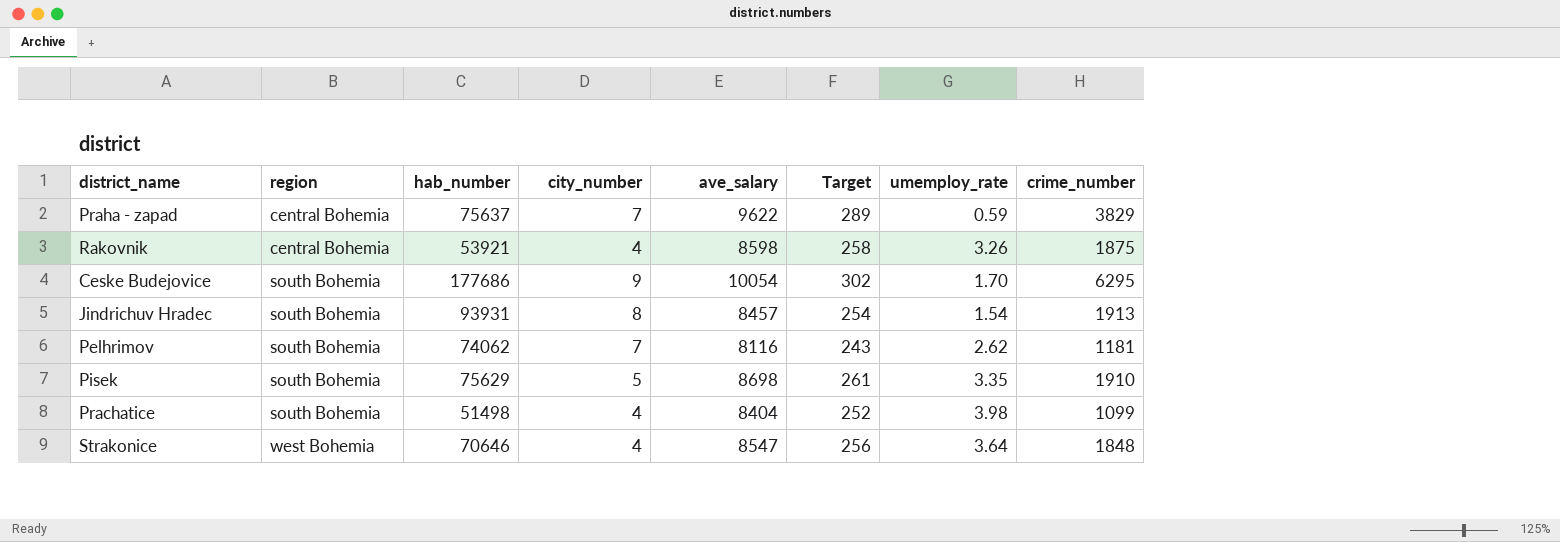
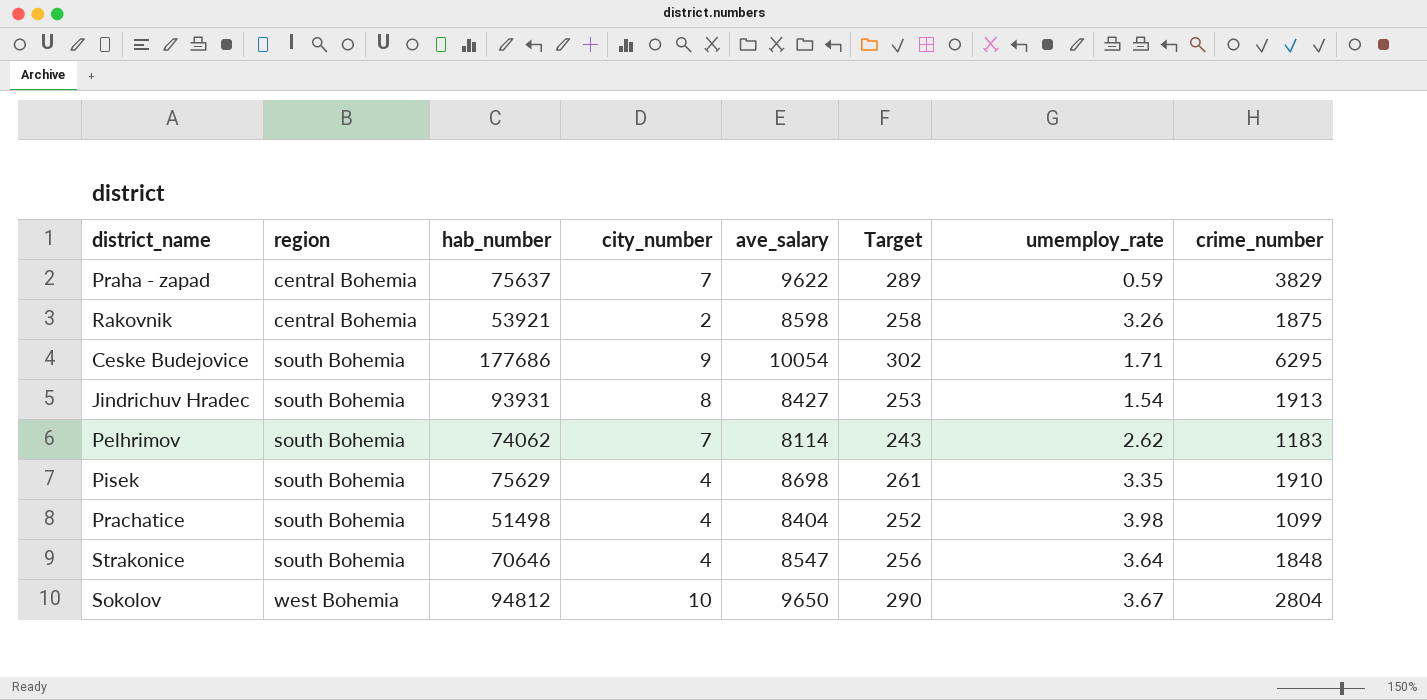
Rakovnik | city_number: 4 -> 2
Ceske Budejovice | umemploy_rate: 1.70 -> 1.71
Jindrichuv Hradec | ave_salary: 8457 -> 8427
Jindrichuv Hradec | Target: 254 -> 253
Pelhrimov | ave_salary: 8116 -> 8114
Pelhrimov | crime_number: 1181 -> 1183
Pisek | city_number: 5 -> 4
Strakonice | region: west Bohemia -> south Bohemia
row Sokolov: none -> west Bohemia | 94812 | 10 | 9650 | 290 | 3.67 | 2804

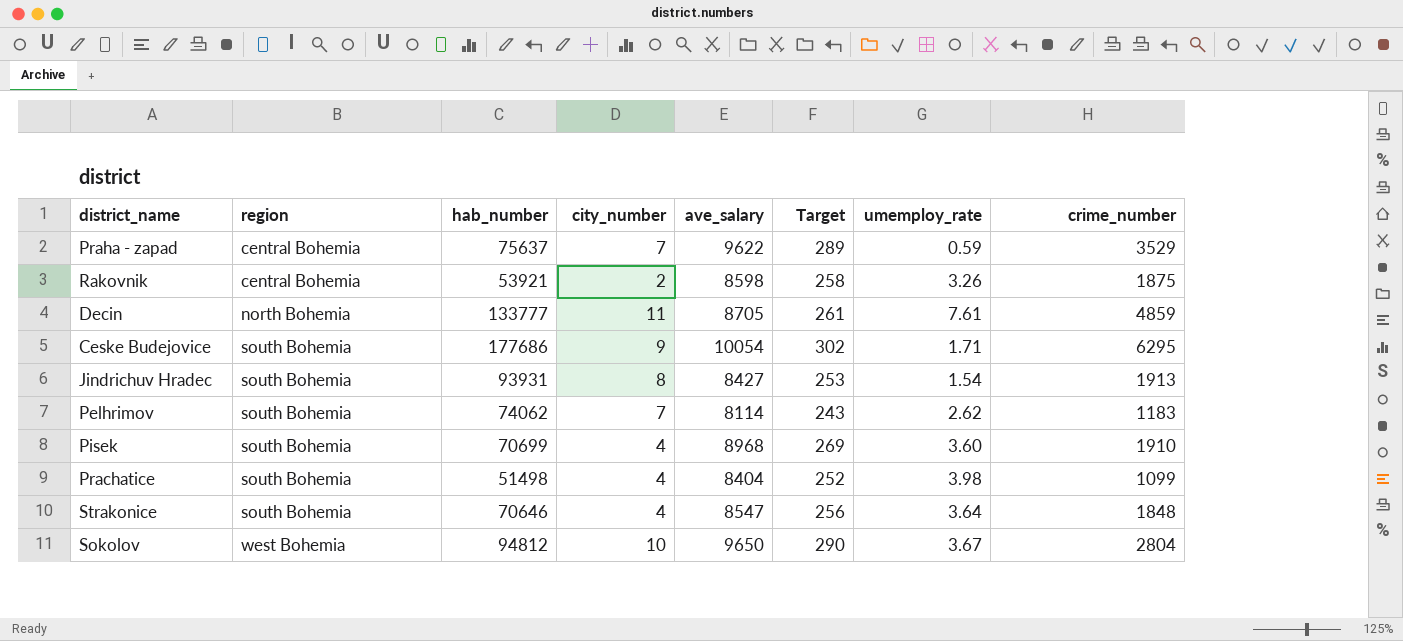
Praha - zapad | crime_number: 3829 -> 3529
row Decin: none -> north Bohemia | 133777 | 11 | 8705 | 261 | 7.61 | 4859
Pisek | hab_number: 75629 -> 70699
Pisek | ave_salary: 8698 -> 8968
Pisek | Target: 261 -> 269
Pisek | umemploy_rate: 3.35 -> 3.60

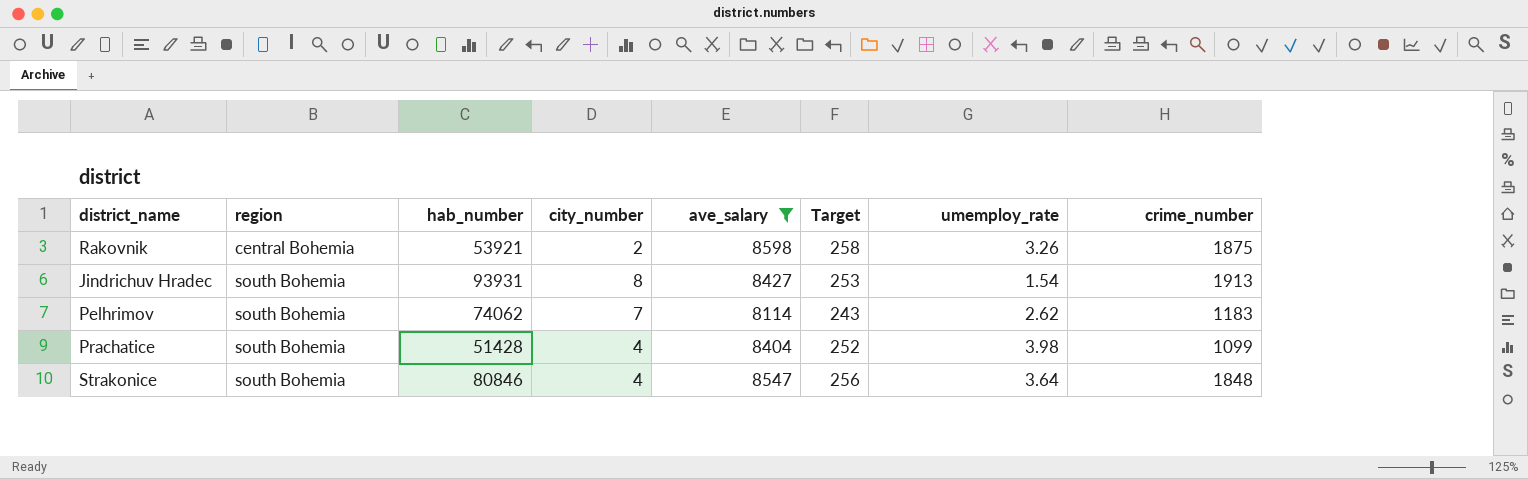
filter: none -> ave_salary <= 8598
Prachatice | hab_number: 51498 -> 51428
Strakonice | hab_number: 70646 -> 80846

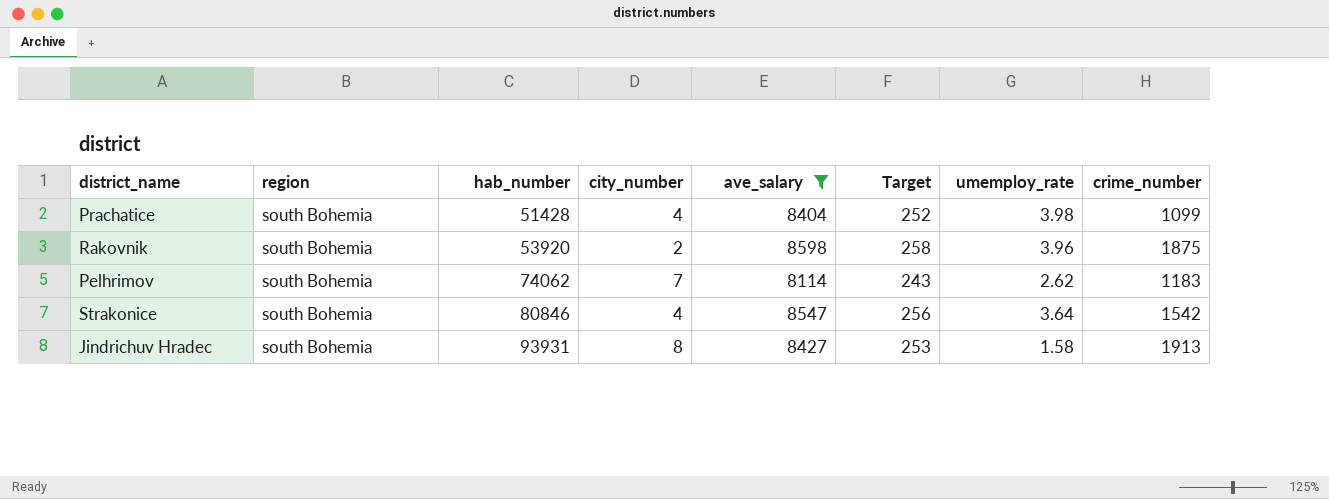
row order: region ascending -> hab_number ascending
Rakovnik | region: central Bohemia -> south Bohemia
Rakovnik | hab_number: 53921 -> 53920
Rakovnik | umemploy_rate: 3.26 -> 3.96
Strakonice | crime_number: 1848 -> 1542
Jindrichuv Hradec | umemploy_rate: 1.54 -> 1.58

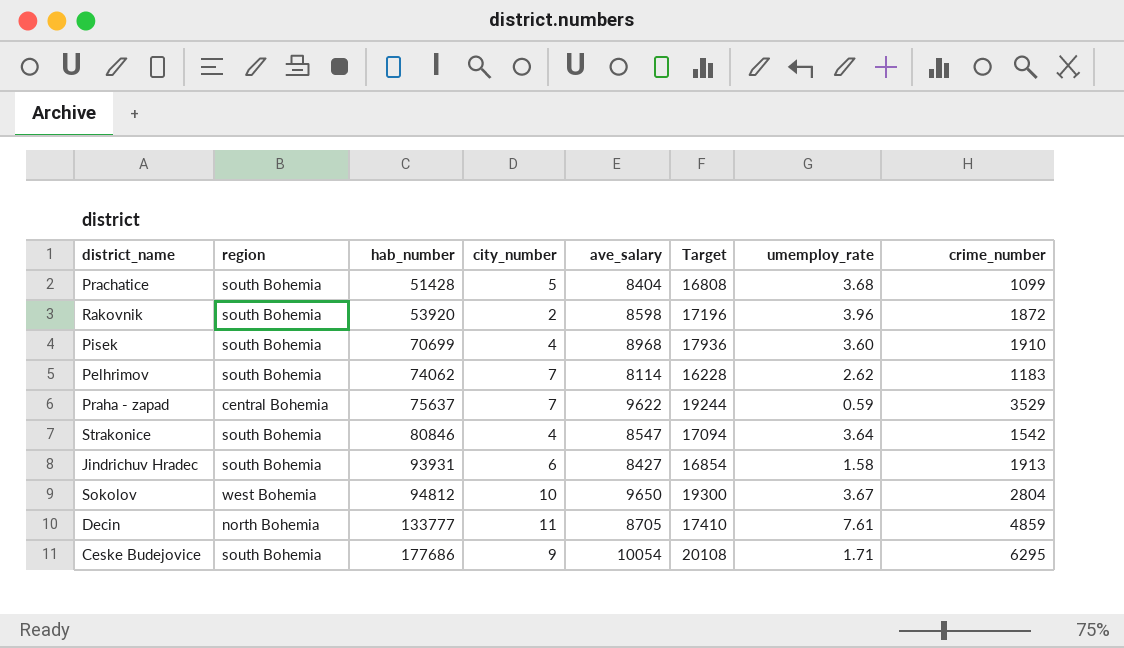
filter: ave_salary <= 8598 -> none
column Target | formula: [ave_salary] * 0.03 -> [ave_salary] * 2
Prachatice | city_number: 4 -> 5
Prachatice | umemploy_rate: 3.98 -> 3.68
Rakovnik | crime_number: 1875 -> 1872
Jindrichuv Hradec | city_number: 8 -> 6

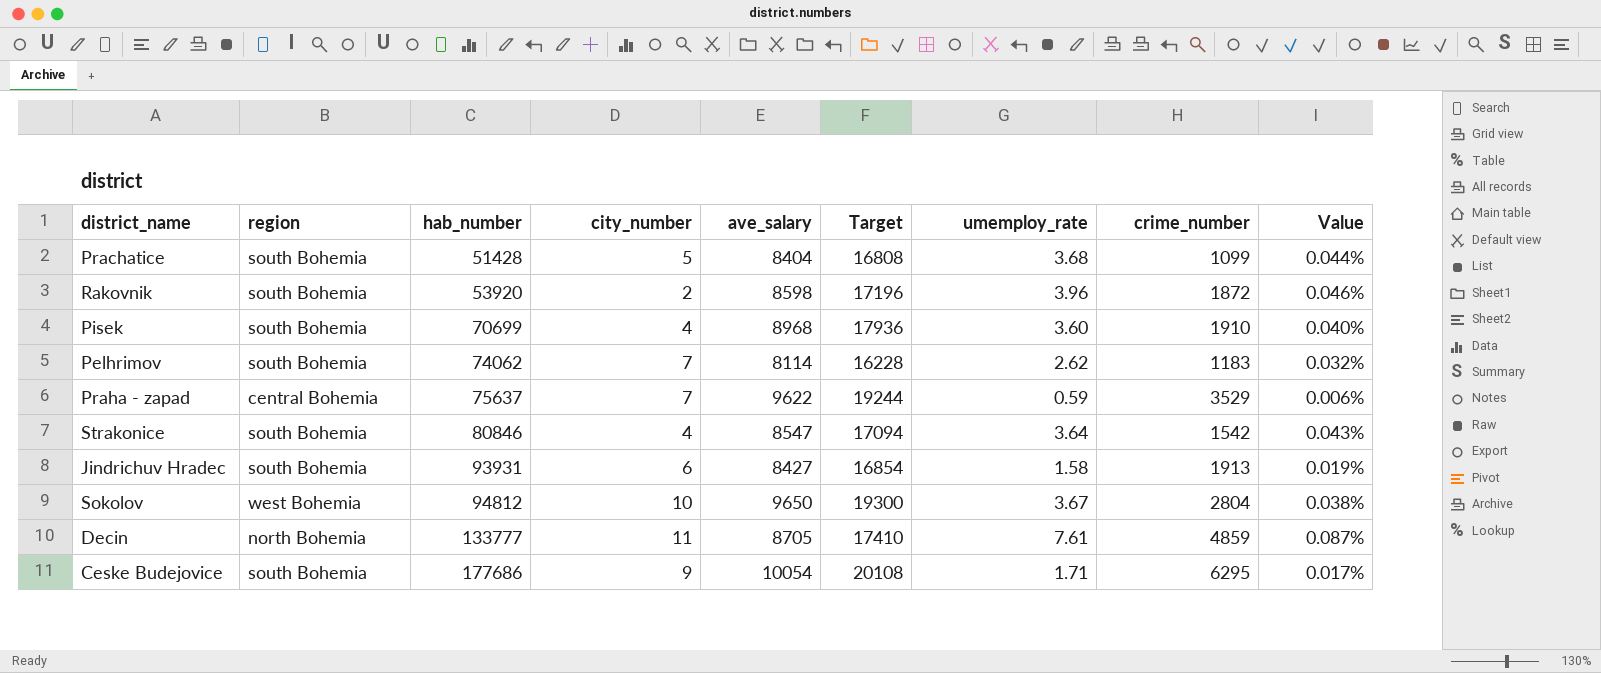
column Value | formula: none -> [umemploy_rate] / [ave_salary]

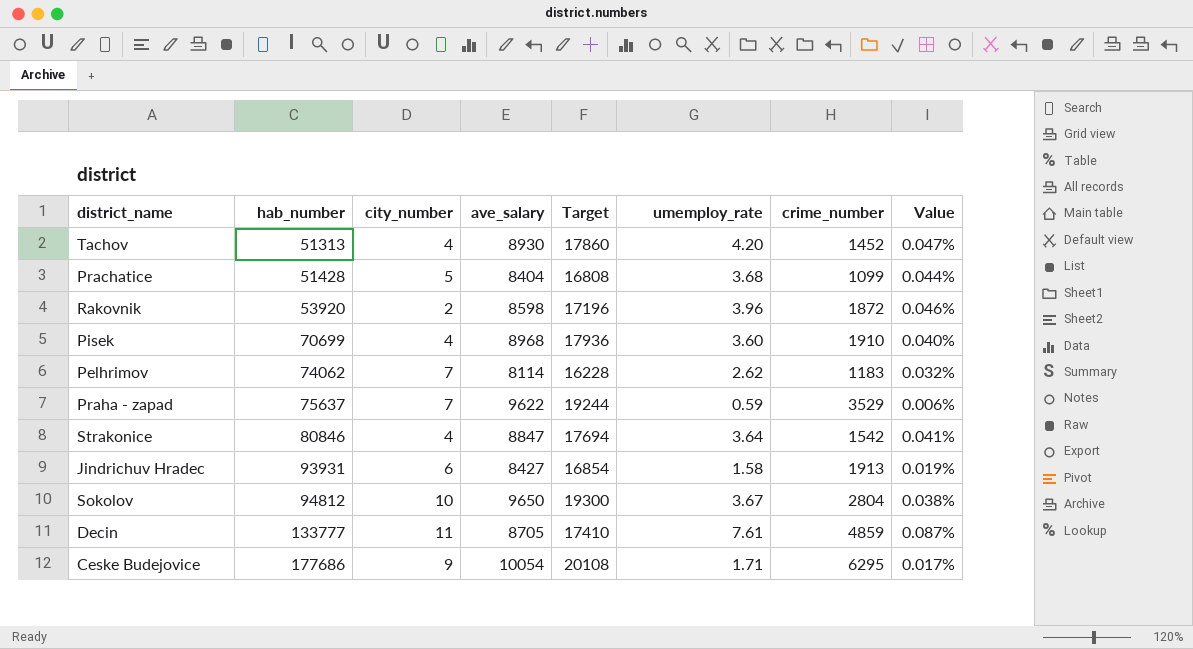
column region | position: 2 -> none
row Tachov: none -> 51313 | 4 | 8930 | 17860 | 4.20 | 1452 | 0.047%
Strakonice | ave_salary: 8547 -> 8847
Strakonice | Target: 17094 -> 17694
Strakonice | Value: 0.043% -> 0.041%

